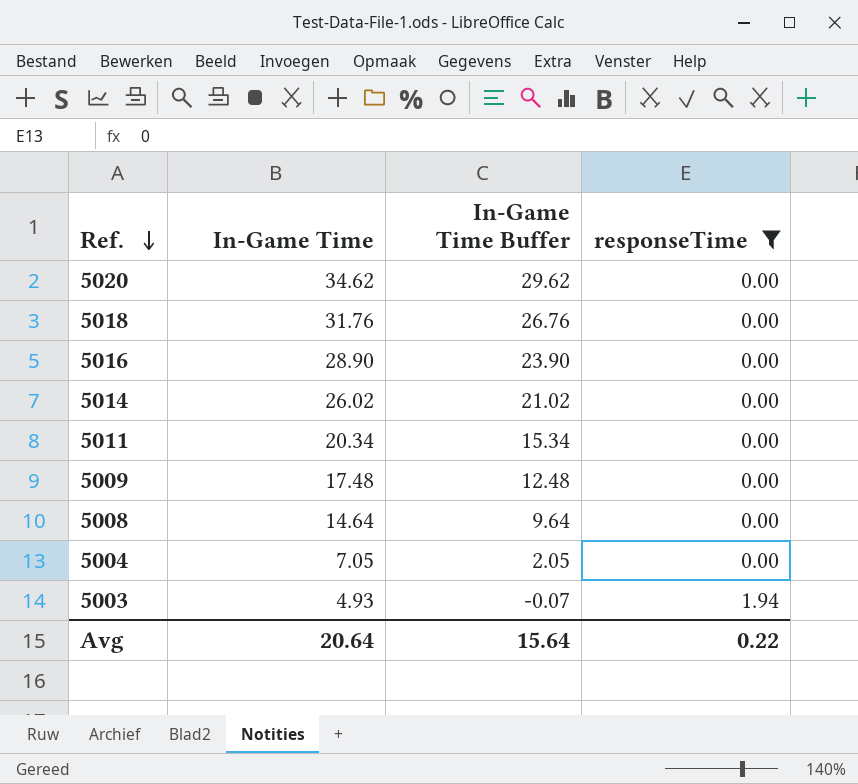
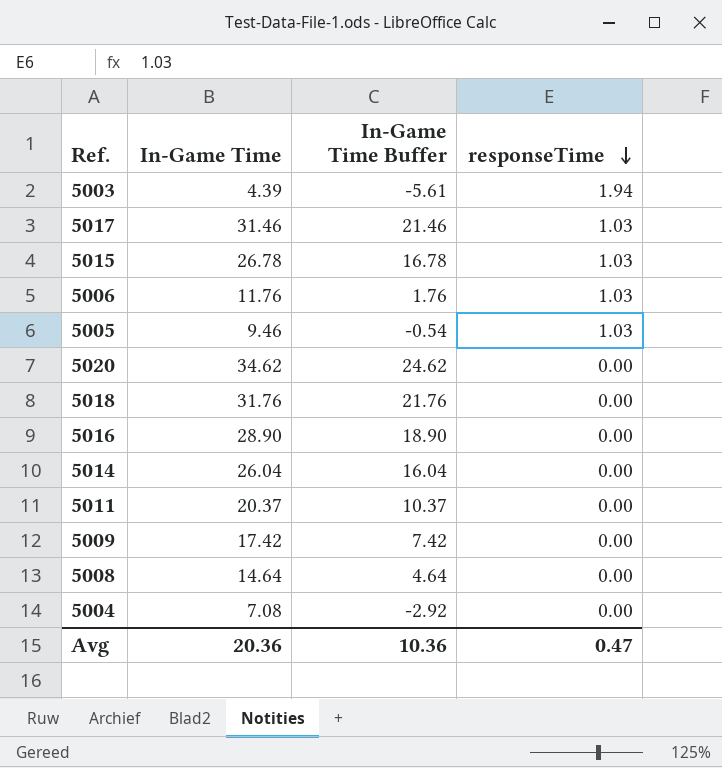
filter: responseTime != 1.03 -> none
row order: Ref. descending -> responseTime descending
column In-Game Time Buffer | formula: [In-Game Time] - 5 -> [In-Game Time] - 10
5003 | In-Game Time: 4.93 -> 4.39
5014 | In-Game Time: 26.02 -> 26.04
5011 | In-Game Time: 20.34 -> 20.37
5009 | In-Game Time: 17.48 -> 17.42
5004 | In-Game Time: 7.05 -> 7.08
Avg | In-Game Time: 20.64 -> 20.36
Avg | In-Game Time Buffer: 15.64 -> 10.36
Avg | responseTime: 0.22 -> 0.47

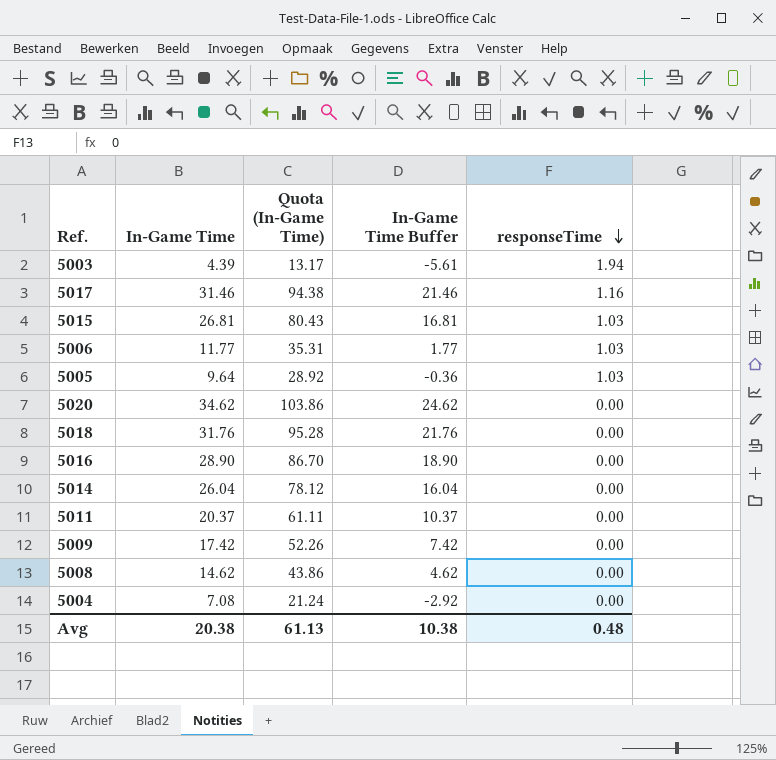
column Quota (In-Game Time) | formula: none -> [In-Game Time] * 3
5017 | responseTime: 1.03 -> 1.16
5015 | In-Game Time: 26.78 -> 26.81
5015 | In-Game Time Buffer: 16.78 -> 16.81
5006 | In-Game Time: 11.76 -> 11.77
5006 | In-Game Time Buffer: 1.76 -> 1.77
5005 | In-Game Time: 9.46 -> 9.64
5005 | In-Game Time Buffer: -0.54 -> -0.36
5008 | In-Game Time: 14.64 -> 14.62
5008 | In-Game Time Buffer: 4.64 -> 4.62
Avg | In-Game Time: 20.36 -> 20.38
Avg | In-Game Time Buffer: 10.36 -> 10.38
Avg | responseTime: 0.47 -> 0.48

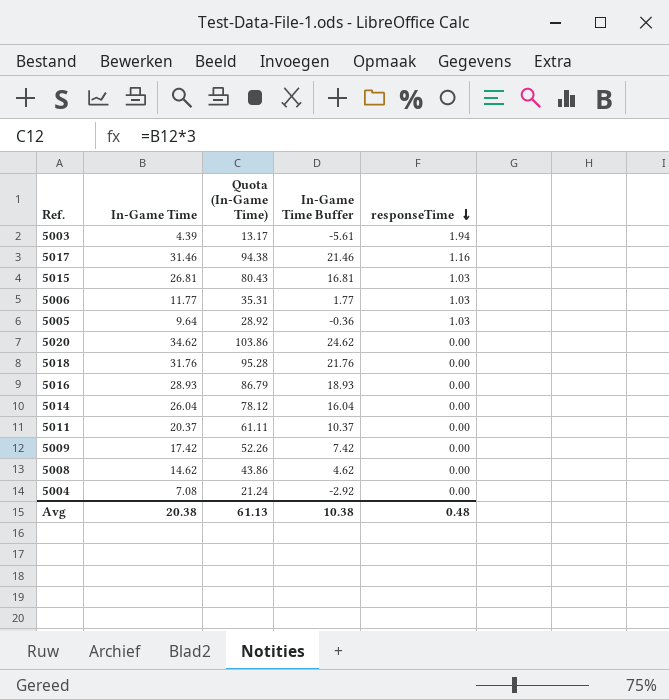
5016 | In-Game Time: 28.90 -> 28.93
5016 | Quota (In-Game Time): 86.70 -> 86.79
5016 | In-Game Time Buffer: 18.90 -> 18.93

